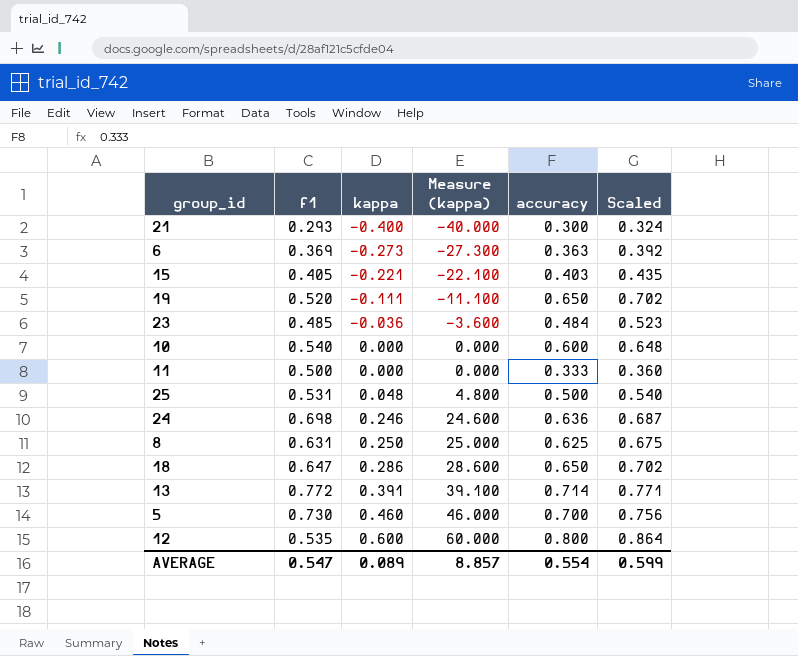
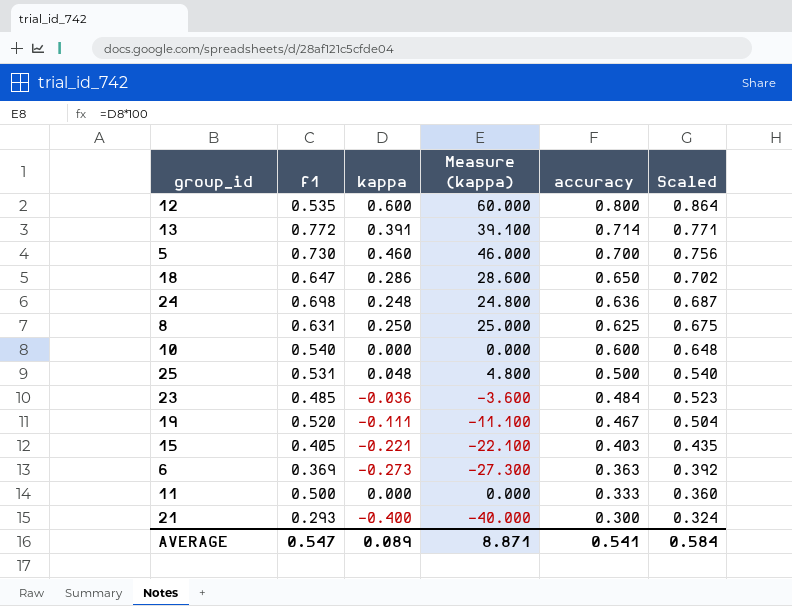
row order: kappa ascending -> accuracy descending
24 | kappa: 0.246 -> 0.248
24 | Measure (kappa): 24.600 -> 24.800
19 | accuracy: 0.650 -> 0.467
19 | Scaled: 0.702 -> 0.504
AVERAGE | Measure (kappa): 8.857 -> 8.871
AVERAGE | accuracy: 0.554 -> 0.541
AVERAGE | Scaled: 0.599 -> 0.584

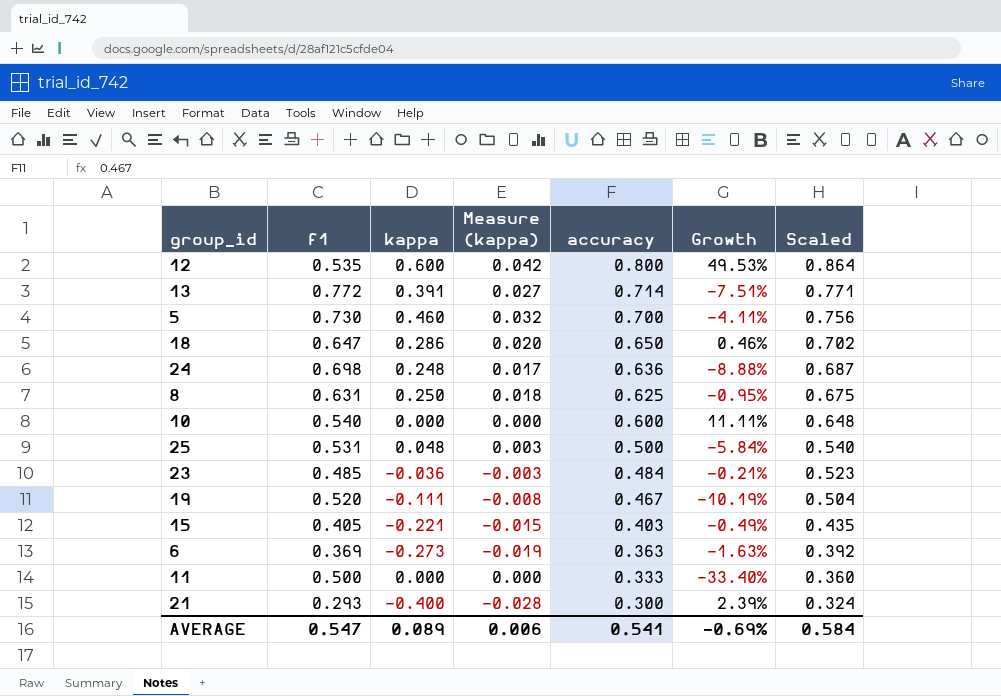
column Measure (kappa) | formula: [kappa] * 100 -> [kappa] * 0.07
column Growth | formula: none -> ([accuracy] - [f1]) / [f1]
AVERAGE | Measure (kappa): 8.871 -> 0.006

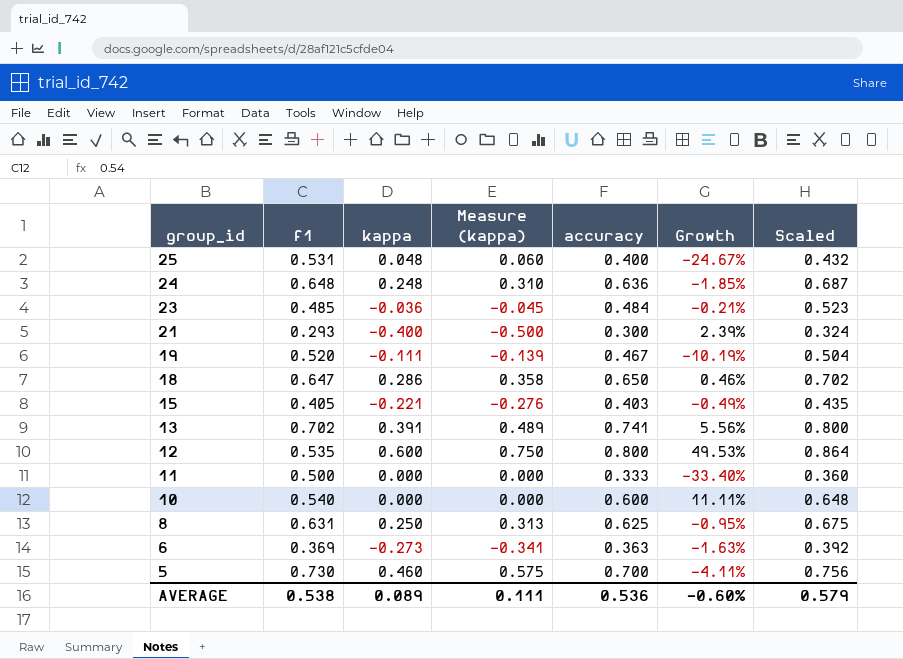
row order: accuracy descending -> group_id descending
column Measure (kappa) | formula: [kappa] * 0.07 -> [kappa] * 1.25
25 | accuracy: 0.500 -> 0.400
25 | Growth: -5.84% -> -24.67%
25 | Scaled: 0.540 -> 0.432
24 | f1: 0.698 -> 0.648
24 | Growth: -8.88% -> -1.85%
13 | f1: 0.772 -> 0.702
13 | accuracy: 0.714 -> 0.741
13 | Growth: -7.51% -> 5.56%
13 | Scaled: 0.771 -> 0.800
AVERAGE | f1: 0.547 -> 0.538
AVERAGE | Measure (kappa): 0.006 -> 0.111
AVERAGE | accuracy: 0.541 -> 0.536
AVERAGE | Growth: -0.69% -> -0.60%
AVERAGE | Scaled: 0.584 -> 0.579

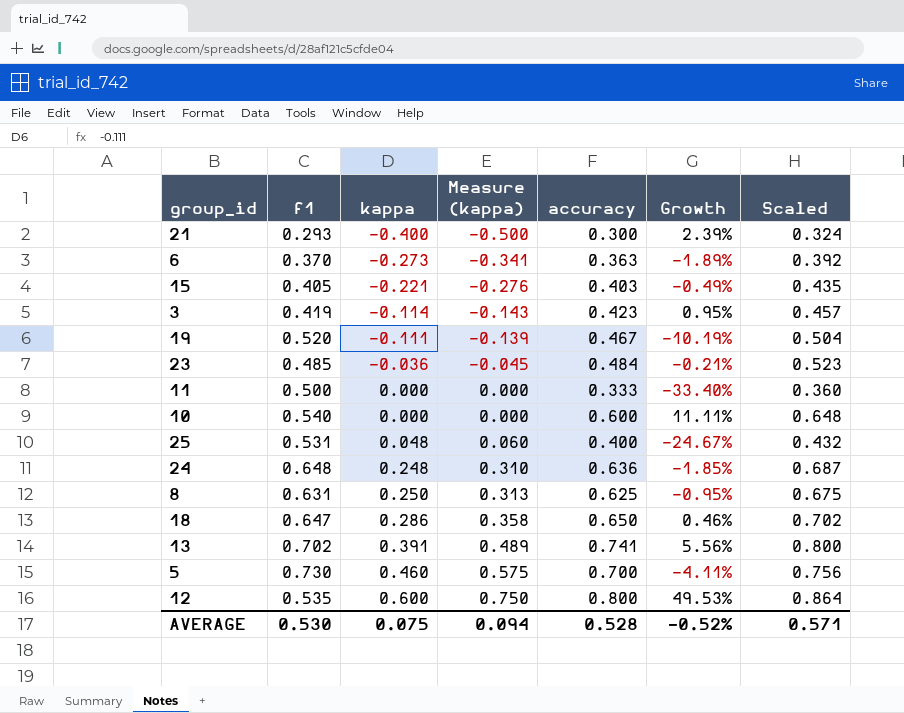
row order: group_id descending -> kappa ascending
6 | f1: 0.369 -> 0.370
6 | Growth: -1.63% -> -1.89%
row 3: none -> 0.419 | -0.114 | -0.143 | 0.423 | 0.95% | 0.457
AVERAGE | f1: 0.538 -> 0.530
AVERAGE | kappa: 0.089 -> 0.075
AVERAGE | Measure (kappa): 0.111 -> 0.094
AVERAGE | accuracy: 0.536 -> 0.528
AVERAGE | Growth: -0.60% -> -0.52%
AVERAGE | Scaled: 0.579 -> 0.571

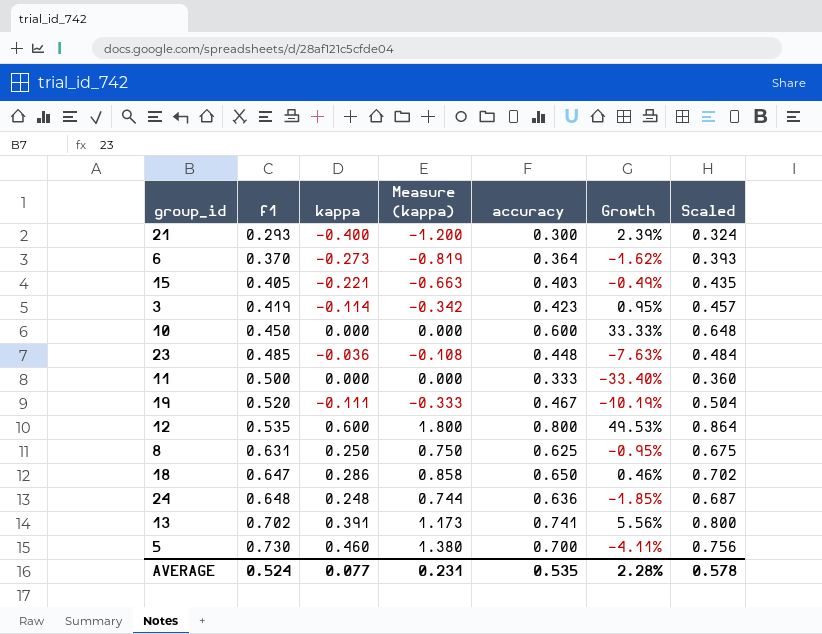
row order: kappa ascending -> f1 ascending
column Measure (kappa) | formula: [kappa] * 1.25 -> [kappa] * 3
row 25: 0.531 | 0.048 | 0.060 | 0.400 | -24.67% | 0.432 -> none
6 | accuracy: 0.363 -> 0.364
6 | Growth: -1.89% -> -1.62%
6 | Scaled: 0.392 -> 0.393
10 | f1: 0.540 -> 0.450
10 | Growth: 11.11% -> 33.33%
23 | accuracy: 0.484 -> 0.448
23 | Growth: -0.21% -> -7.63%
23 | Scaled: 0.523 -> 0.484
AVERAGE | f1: 0.530 -> 0.524
AVERAGE | kappa: 0.075 -> 0.077
AVERAGE | Measure (kappa): 0.094 -> 0.231
AVERAGE | accuracy: 0.528 -> 0.535
AVERAGE | Growth: -0.52% -> 2.28%
AVERAGE | Scaled: 0.571 -> 0.578

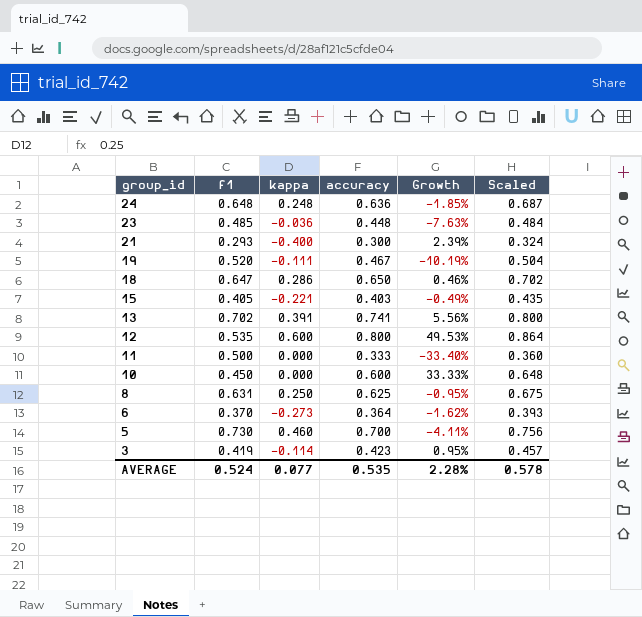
row order: f1 ascending -> group_id descending
column Measure (kappa) | formula: [kappa] * 3 -> none

